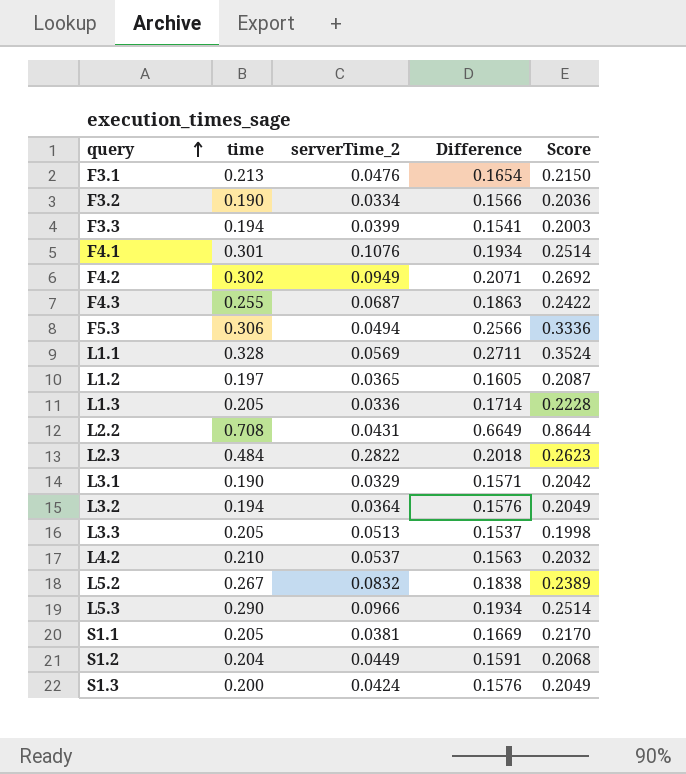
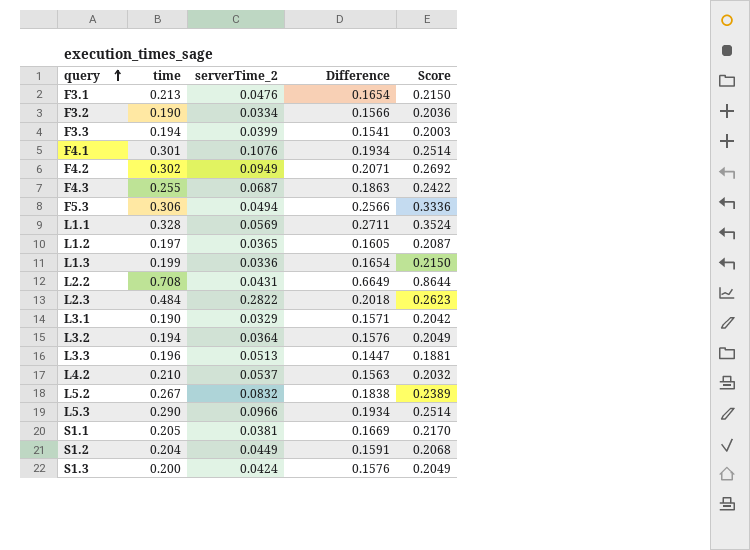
L1.3 | time: 0.205 -> 0.199
L1.3 | Difference: 0.1714 -> 0.1654
L1.3 | Score: 0.2228 -> 0.2150
L3.3 | time: 0.205 -> 0.196
L3.3 | Difference: 0.1537 -> 0.1447
L3.3 | Score: 0.1998 -> 0.1881

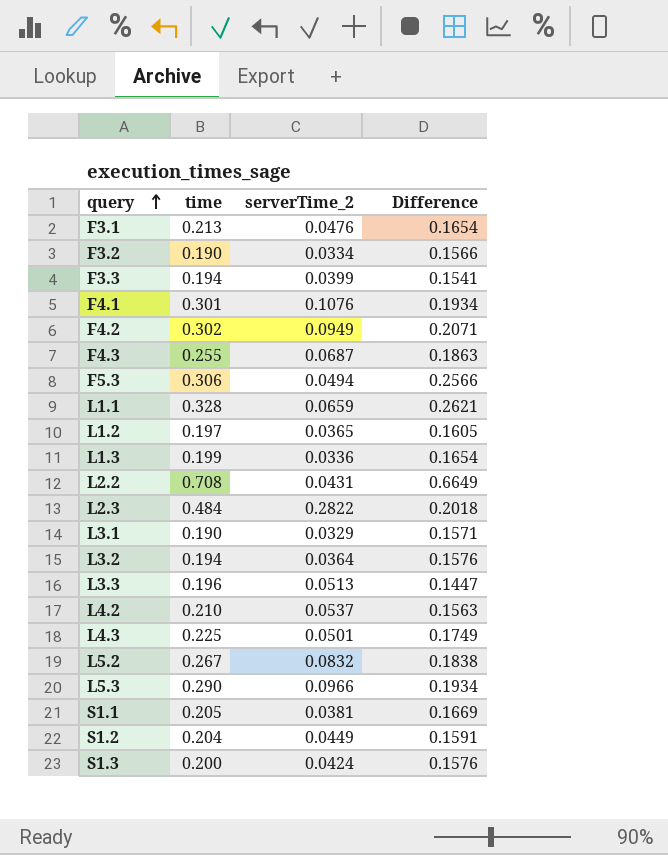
column Score | formula: [Difference] * 1.3 -> none
L1.1 | serverTime_2: 0.0569 -> 0.0659
L1.1 | Difference: 0.2711 -> 0.2621
row L4.3: none -> 0.225 | 0.0501 | 0.1749

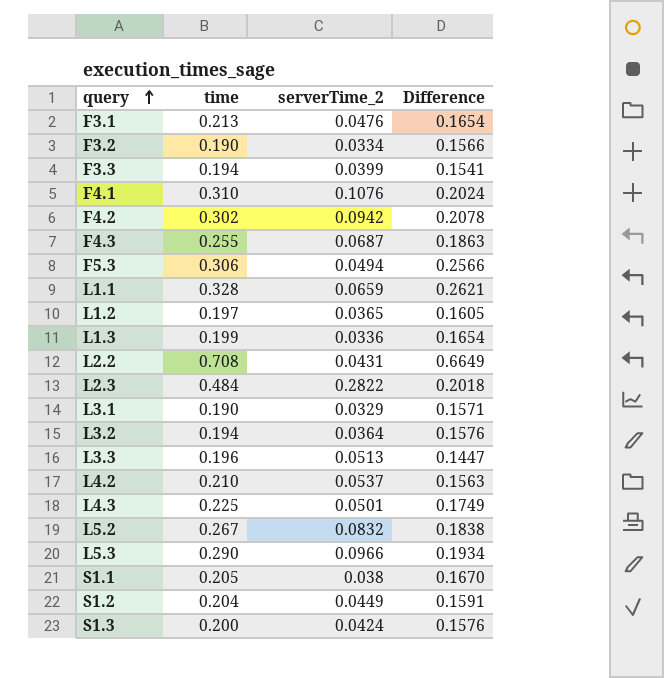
F4.1 | time: 0.301 -> 0.310
F4.1 | Difference: 0.1934 -> 0.2024
F4.2 | serverTime_2: 0.0949 -> 0.0942
F4.2 | Difference: 0.2071 -> 0.2078
S1.1 | serverTime_2: 0.0381 -> 0.038
S1.1 | Difference: 0.1669 -> 0.1670

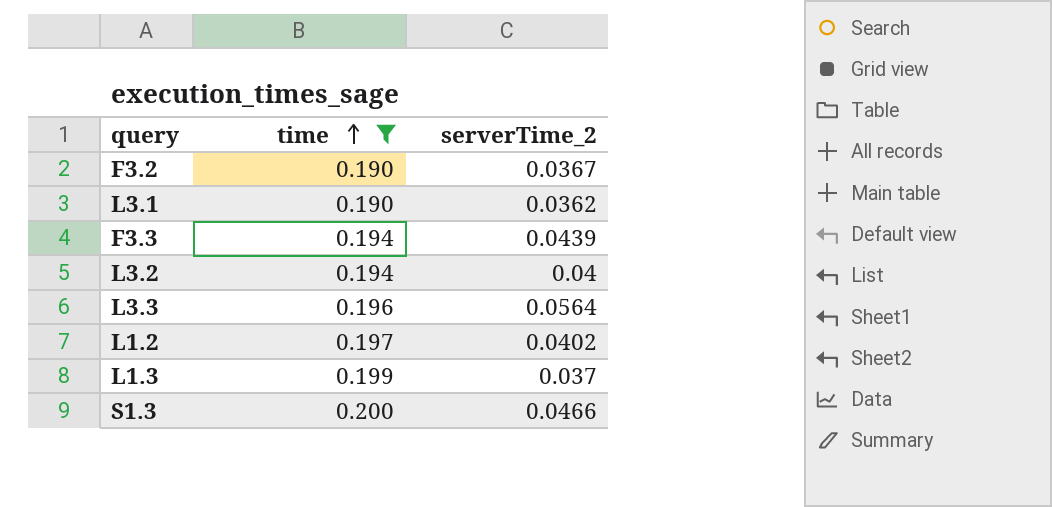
filter: none -> time <= 0.200
row order: query ascending -> time ascending
column Difference | formula: [time] - [serverTime_2] -> none
F3.2 | serverTime_2: 0.0334 -> 0.0367
L3.1 | serverTime_2: 0.0329 -> 0.0362
F3.3 | serverTime_2: 0.0399 -> 0.0439
L3.2 | serverTime_2: 0.0364 -> 0.04
L3.3 | serverTime_2: 0.0513 -> 0.0564
L1.2 | serverTime_2: 0.0365 -> 0.0402
L1.3 | serverTime_2: 0.0336 -> 0.037
S1.3 | serverTime_2: 0.0424 -> 0.0466

